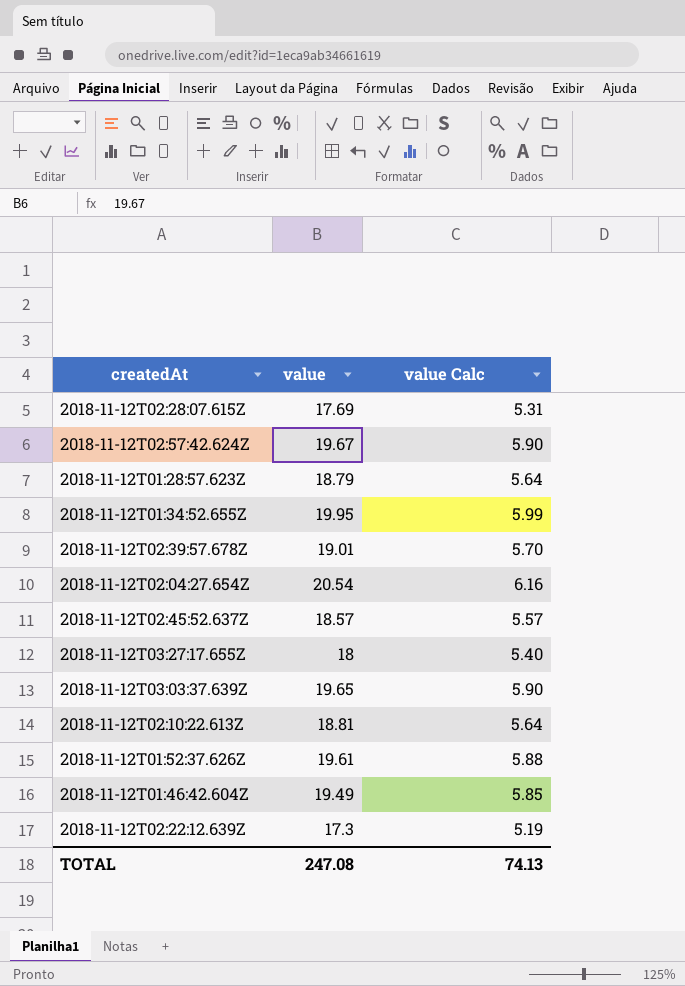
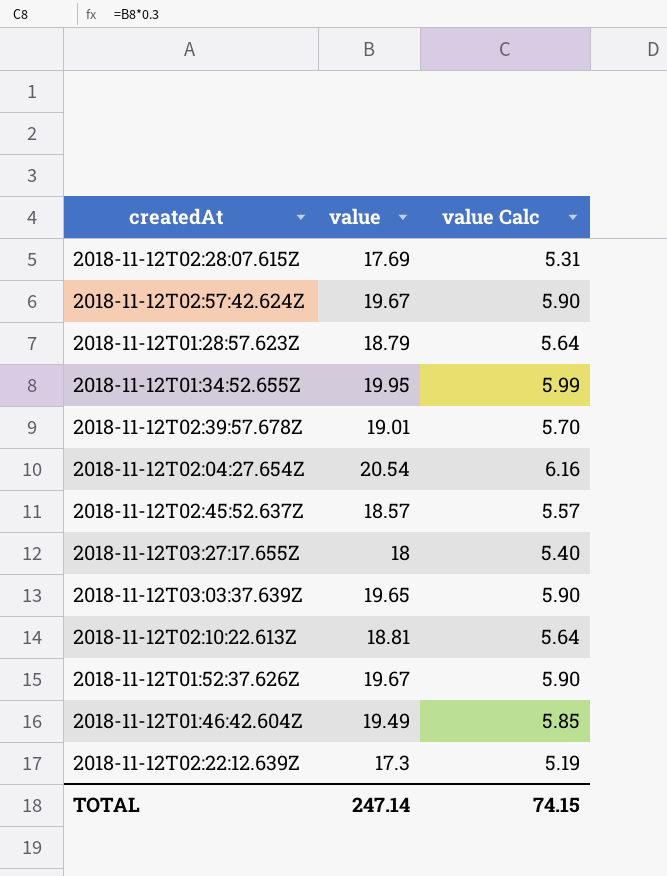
2018-11-12T01:52:37.626Z | value: 19.61 -> 19.67
2018-11-12T01:52:37.626Z | value Calc: 5.88 -> 5.90
TOTAL | value: 247.08 -> 247.14
TOTAL | value Calc: 74.13 -> 74.15

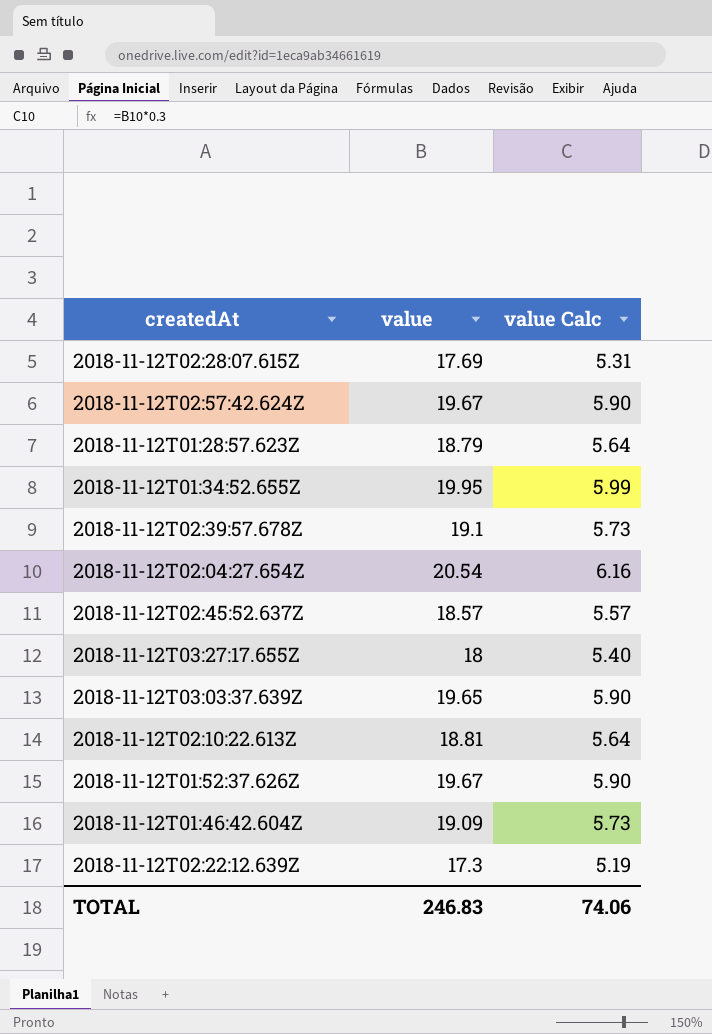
2018-11-12T02:39:57.678Z | value: 19.01 -> 19.1
2018-11-12T02:39:57.678Z | value Calc: 5.70 -> 5.73
2018-11-12T01:46:42.604Z | value: 19.49 -> 19.09
2018-11-12T01:46:42.604Z | value Calc: 5.85 -> 5.73
TOTAL | value: 247.14 -> 246.83
TOTAL | value Calc: 74.15 -> 74.06

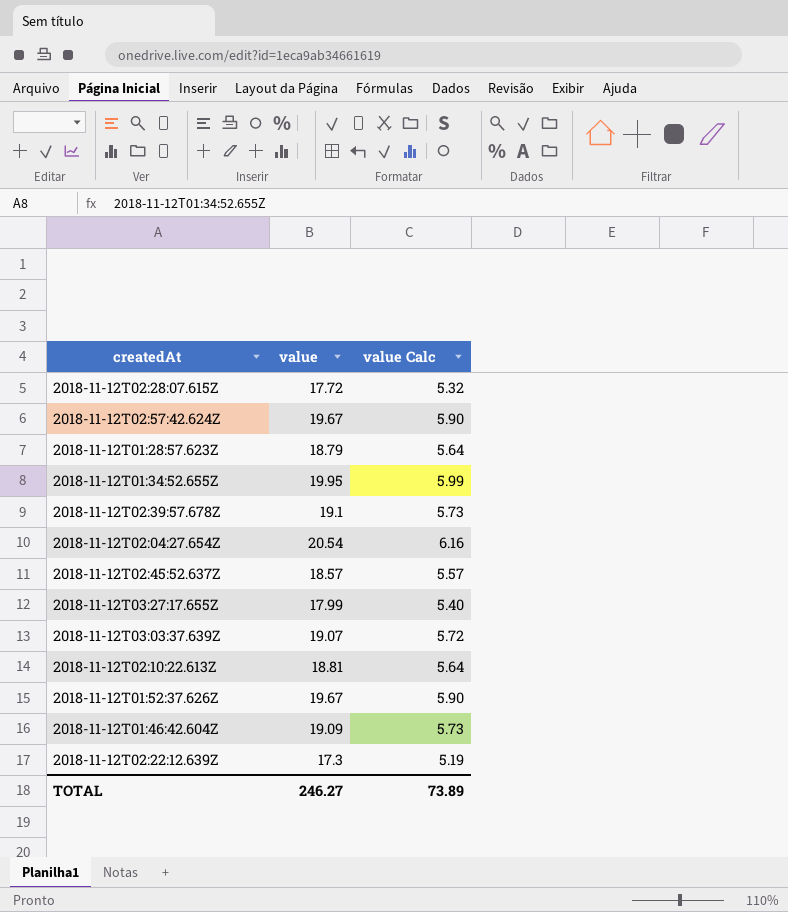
2018-11-12T02:28:07.615Z | value: 17.69 -> 17.72
2018-11-12T02:28:07.615Z | value Calc: 5.31 -> 5.32
2018-11-12T03:27:17.655Z | value: 18 -> 17.99
2018-11-12T03:03:37.639Z | value: 19.65 -> 19.07
2018-11-12T03:03:37.639Z | value Calc: 5.90 -> 5.72
TOTAL | value: 246.83 -> 246.27
TOTAL | value Calc: 74.06 -> 73.89

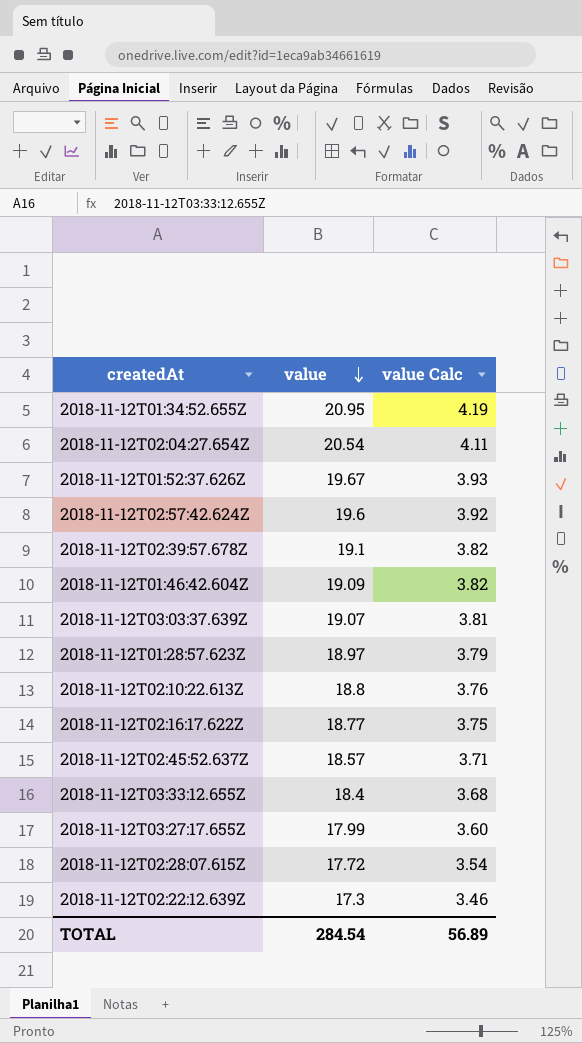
row order: none -> value descending
column value Calc | formula: [value] * 0.3 -> [value] * 0.2
2018-11-12T01:34:52.655Z | value: 19.95 -> 20.95
2018-11-12T02:57:42.624Z | value: 19.67 -> 19.6
2018-11-12T01:28:57.623Z | value: 18.79 -> 18.97
2018-11-12T02:10:22.613Z | value: 18.81 -> 18.8
row 2018-11-12T02:16:17.622Z: none -> 18.77 | 3.75
row 2018-11-12T03:33:12.655Z: none -> 18.4 | 3.68
TOTAL | value: 246.27 -> 284.54
TOTAL | value Calc: 73.89 -> 56.89

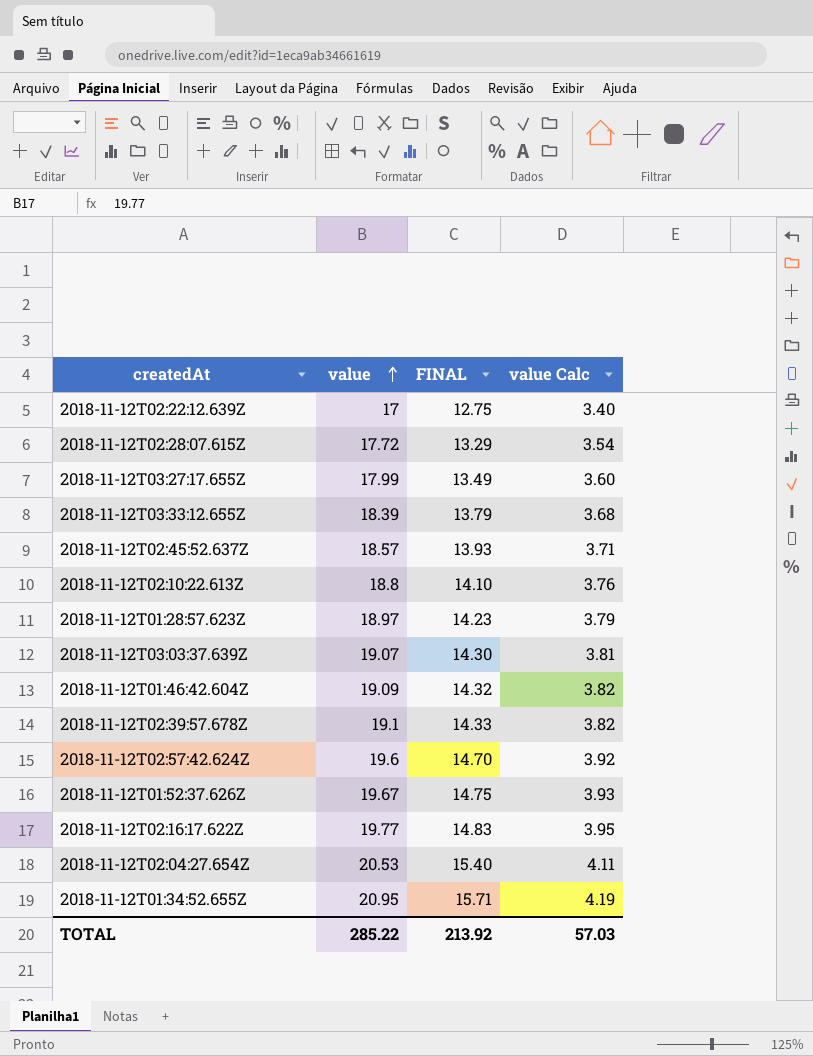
row order: value descending -> value ascending
column FINAL | formula: none -> [value] * 0.75
2018-11-12T02:22:12.639Z | value: 17.3 -> 17
2018-11-12T02:22:12.639Z | value Calc: 3.46 -> 3.40
2018-11-12T03:33:12.655Z | value: 18.4 -> 18.39
2018-11-12T02:16:17.622Z | value: 18.77 -> 19.77
2018-11-12T02:16:17.622Z | value Calc: 3.75 -> 3.95
2018-11-12T02:04:27.654Z | value: 20.54 -> 20.53
TOTAL | value: 284.54 -> 285.22
TOTAL | value Calc: 56.89 -> 57.03

